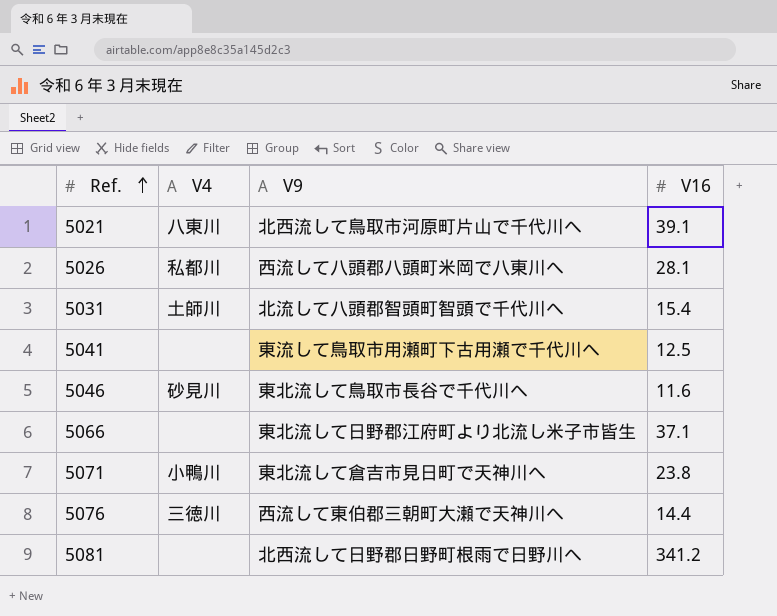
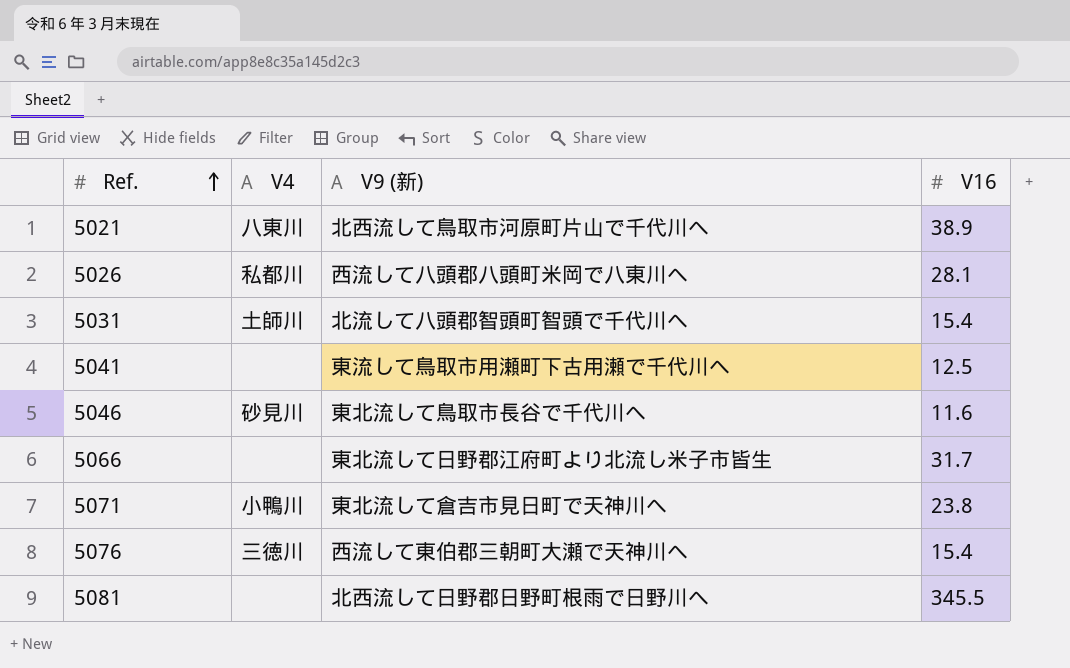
column name: V9 -> V9 (新)
5021 | V16: 39.1 -> 38.9
5066 | V16: 37.1 -> 31.7
5076 | V16: 14.4 -> 15.4
5081 | V16: 341.2 -> 345.5

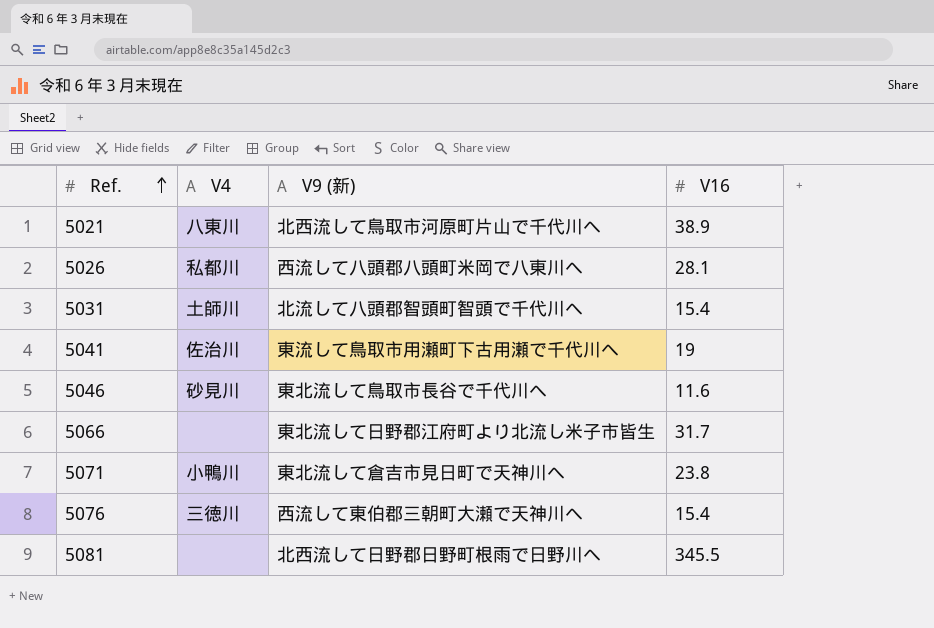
5041 | V4: none -> 佐治川
5041 | V16: 12.5 -> 19

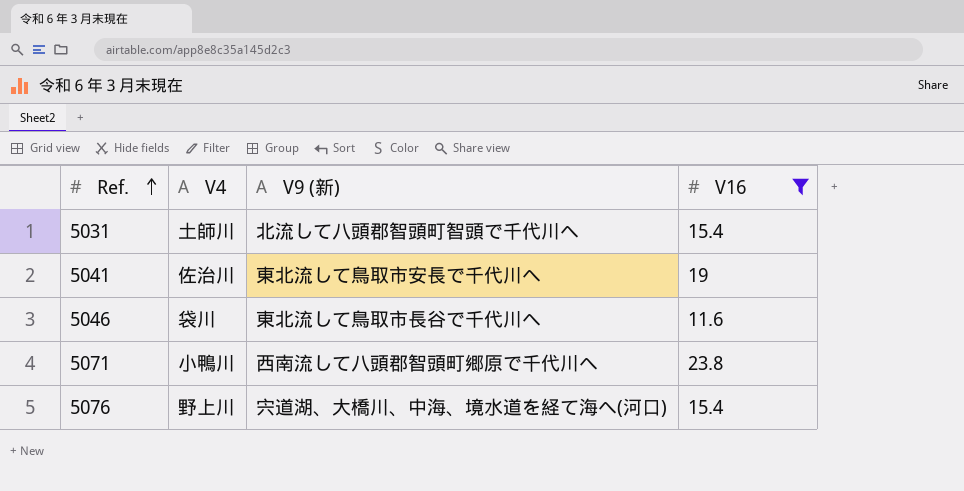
filter: none -> V16 <= 23.8
5041 | V9 (新): 東流して鳥取市用瀬町下古用瀬で千代川へ -> 東北流して鳥取市安長で千代川へ
5046 | V4: 砂見川 -> 袋川
5071 | V9 (新): 東北流して倉吉市見日町で天神川へ -> 西南流して八頭郡智頭町郷原で千代川へ
5076 | V4: 三徳川 -> 野上川
5076 | V9 (新): 西流して東伯郡三朝町大瀬で天神川へ -> 宍道湖、大橋川、中海、境水道を経て海へ(河口)

